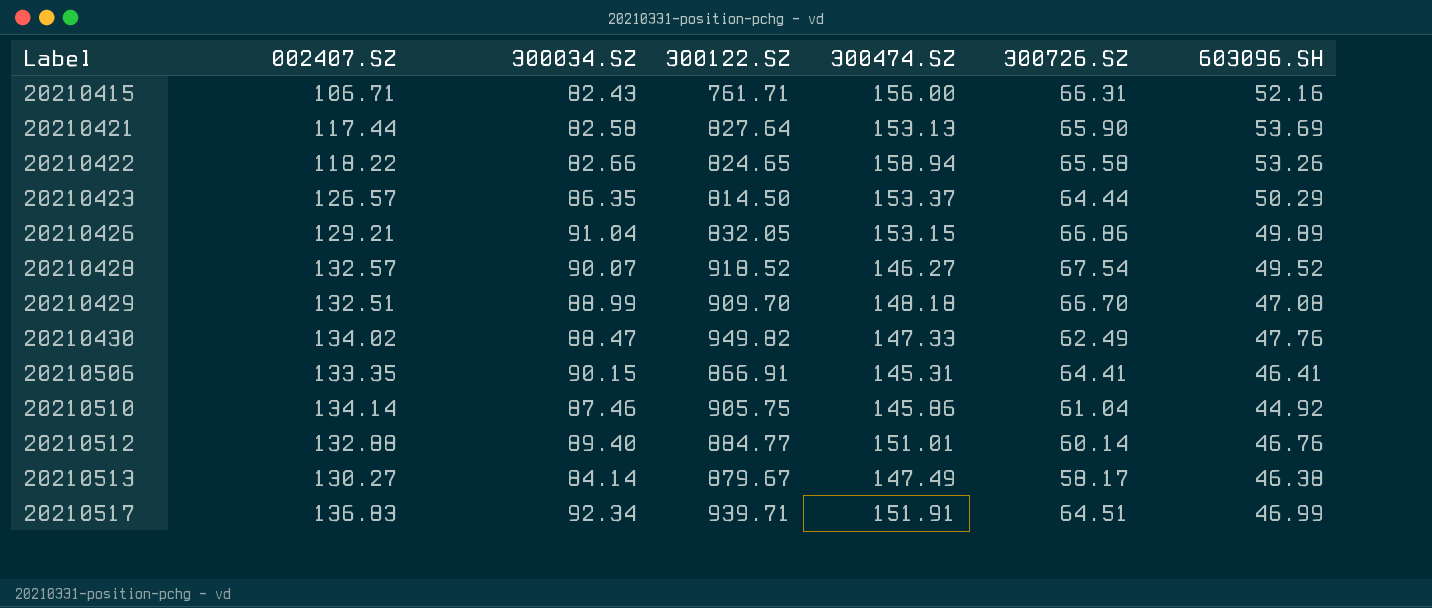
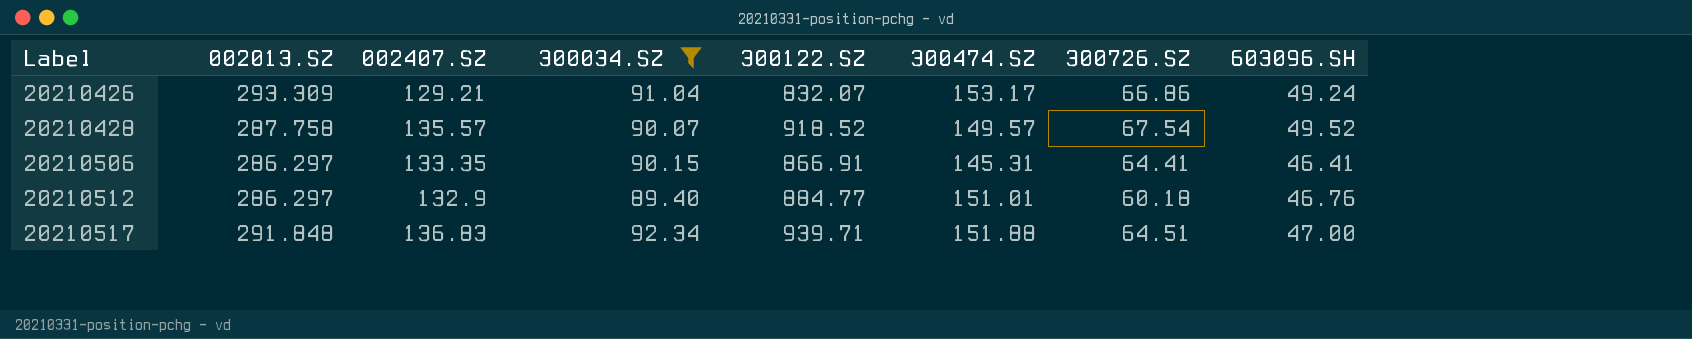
filter: none -> 300034.SZ >= 89.40
column 002013.SZ | position: none -> 2
20210426 | 300122.SZ: 832.05 -> 832.07
20210426 | 300474.SZ: 153.15 -> 153.17
20210426 | 603096.SH: 49.89 -> 49.24
20210428 | 002407.SZ: 132.57 -> 135.57
20210428 | 300474.SZ: 146.27 -> 149.57
20210512 | 002407.SZ: 132.88 -> 132.9
20210512 | 300726.SZ: 60.14 -> 60.18
20210517 | 300474.SZ: 151.91 -> 151.88
20210517 | 603096.SH: 46.99 -> 47.00

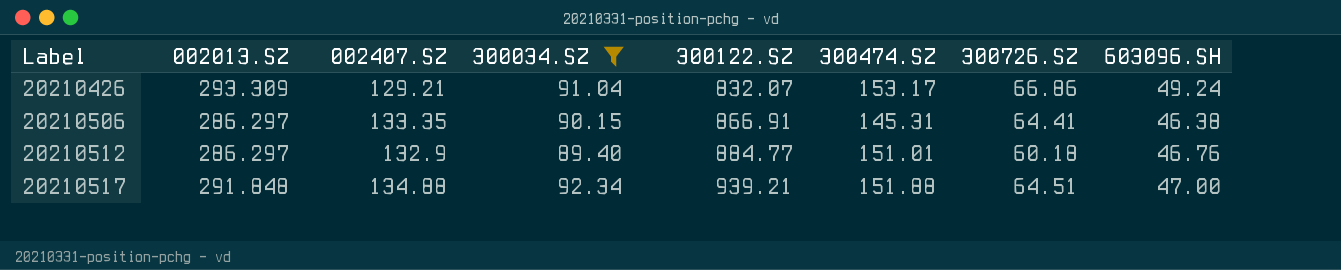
row 20210428: 287.758 | 135.57 | 90.07 | 918.52 | 149.57 | 67.54 | 49.52 -> none
20210506 | 603096.SH: 46.41 -> 46.38
20210517 | 002407.SZ: 136.83 -> 134.88
20210517 | 300122.SZ: 939.71 -> 939.21

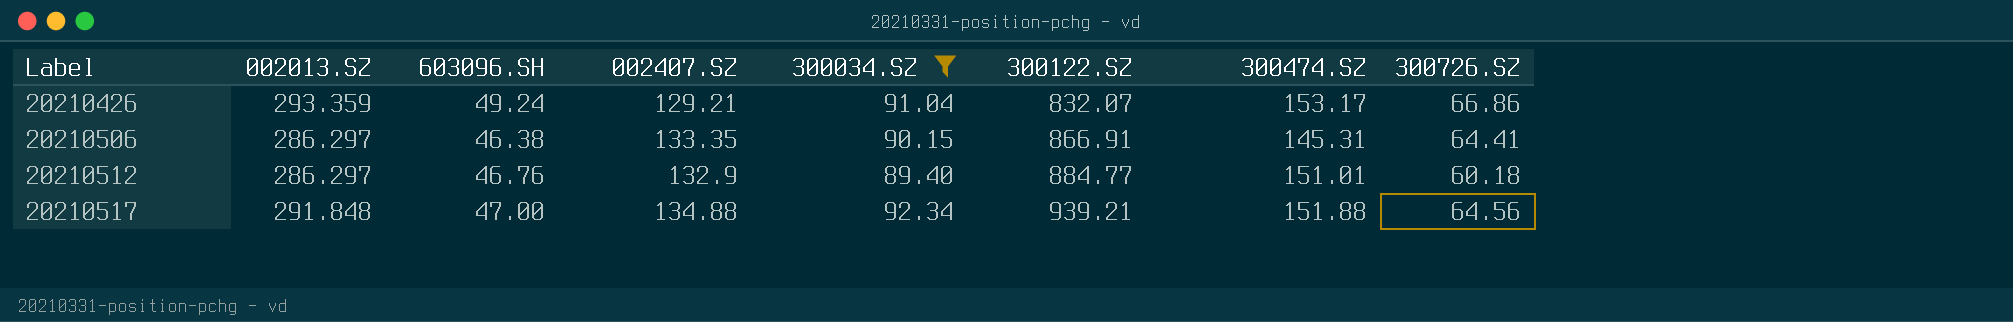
column 603096.SH | position: 8 -> 3
20210426 | 002013.SZ: 293.309 -> 293.359
20210517 | 300726.SZ: 64.51 -> 64.56

